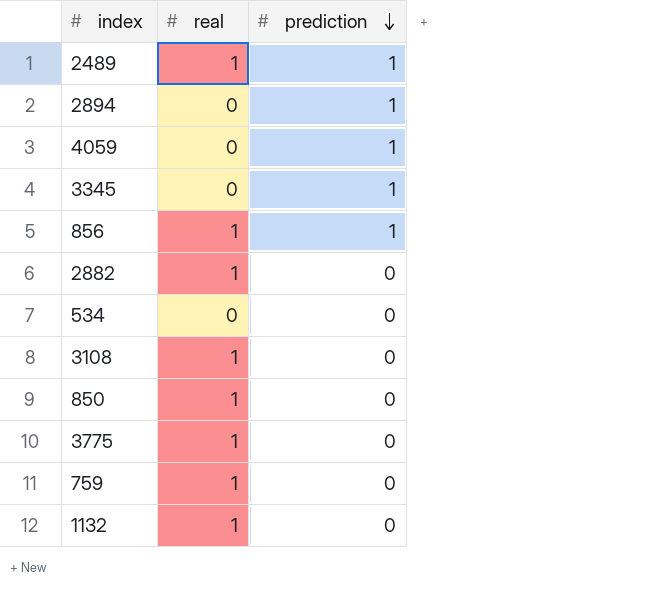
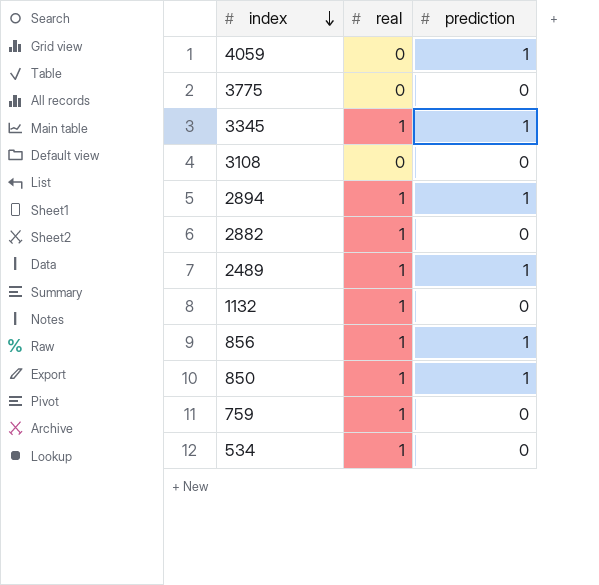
row order: prediction descending -> index descending
3775 | real: 1 -> 0
3345 | real: 0 -> 1
3108 | real: 1 -> 0
2894 | real: 0 -> 1
850 | prediction: 0 -> 1
534 | real: 0 -> 1

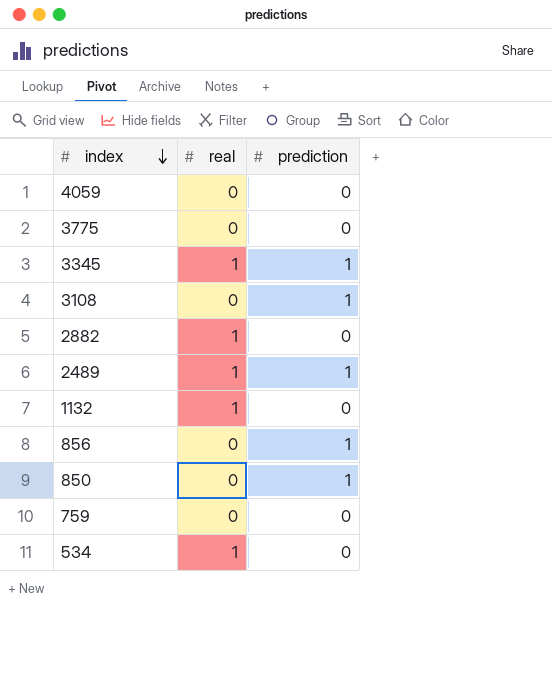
row 2894: 1 | 1 -> none
4059 | prediction: 1 -> 0
3108 | prediction: 0 -> 1
856 | real: 1 -> 0
850 | real: 1 -> 0
759 | real: 1 -> 0

